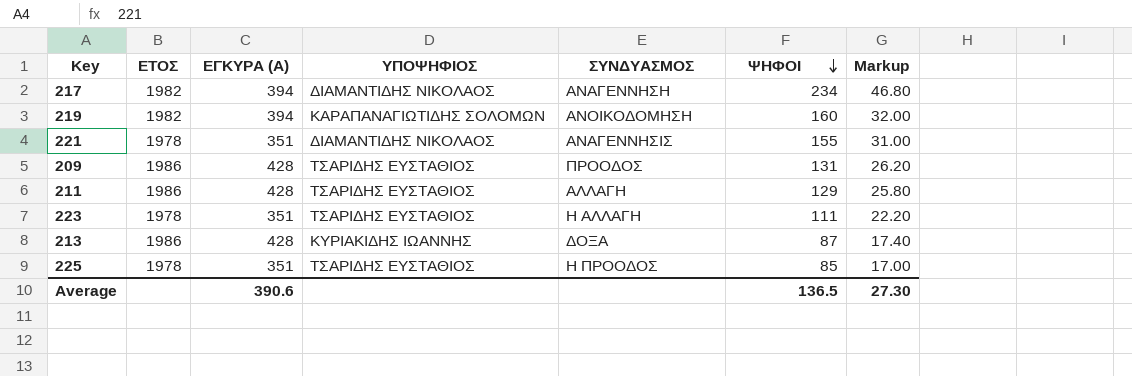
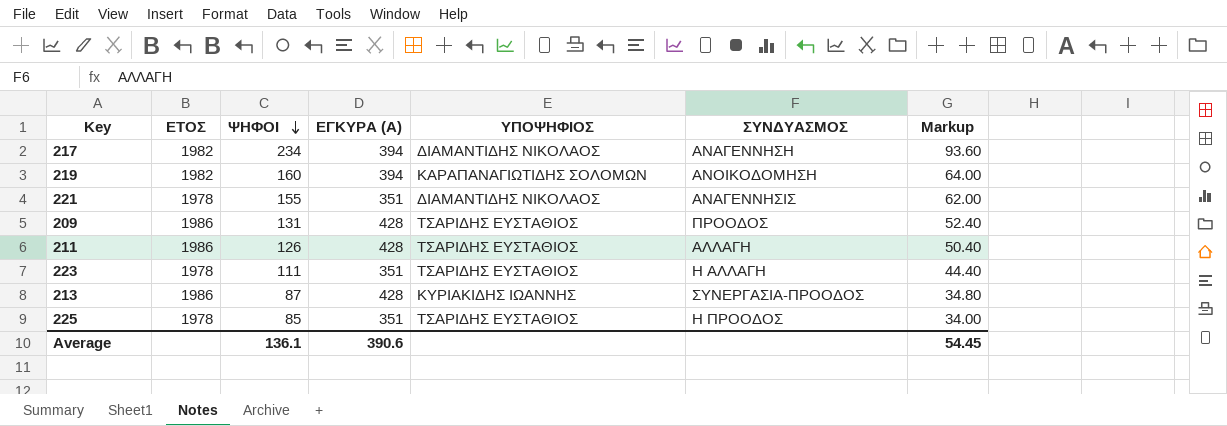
column ΨΗΦΟΙ | position: 6 -> 3
column Markup | formula: [ΨΗΦΟΙ] * 0.2 -> [ΨΗΦΟΙ] * 0.4
211 | ΨΗΦΟΙ: 129 -> 126
213 | ΣΥΝΔΥΑΣΜΟΣ: ΔΟΞΑ -> ΣΥΝΕΡΓΑΣΙΑ-ΠΡΟΟΔΟΣ
Average | ΨΗΦΟΙ: 136.5 -> 136.1
Average | Markup: 27.30 -> 54.45

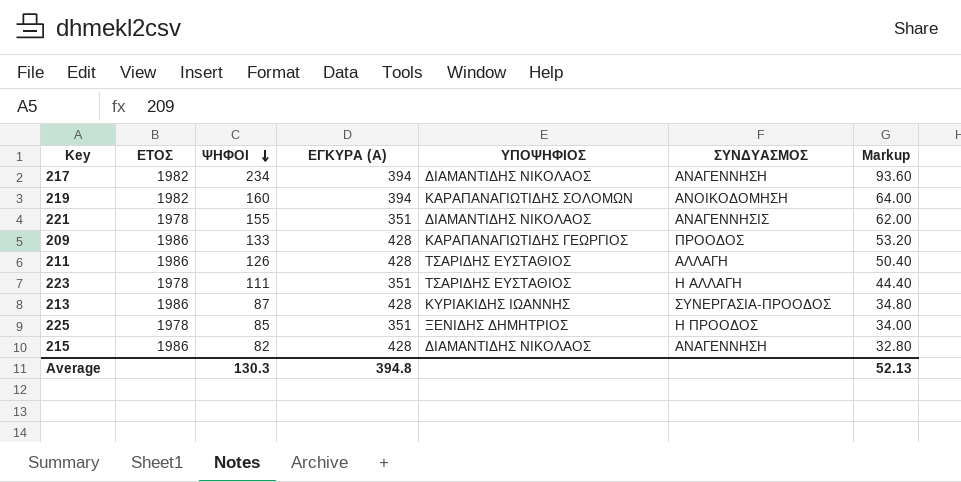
209 | ΨΗΦΟΙ: 131 -> 133
209 | ΥΠΟΨΗΦΙΟΣ: ΤΣΑΡΙΔΗΣ ΕΥΣΤΑΘΙΟΣ -> ΚΑΡΑΠΑΝΑΓΙΩΤΙΔΗΣ ΓΕΩΡΓΙΟΣ
209 | Markup: 52.40 -> 53.20
225 | ΥΠΟΨΗΦΙΟΣ: ΤΣΑΡΙΔΗΣ ΕΥΣΤΑΘΙΟΣ -> ΞΕΝΙΔΗΣ ΔΗΜΗΤΡΙΟΣ
row 215: none -> 1986 | 82 | 428 | ΔΙΑΜΑΝΤΙΔΗΣ ΝΙΚΟΛΑΟΣ | ΑΝΑΓΕΝΝΗΣΗ | 32.80
Average | ΨΗΦΟΙ: 136.1 -> 130.3
Average | ΕΓΚΥΡΑ (Α): 390.6 -> 394.8
Average | Markup: 54.45 -> 52.13

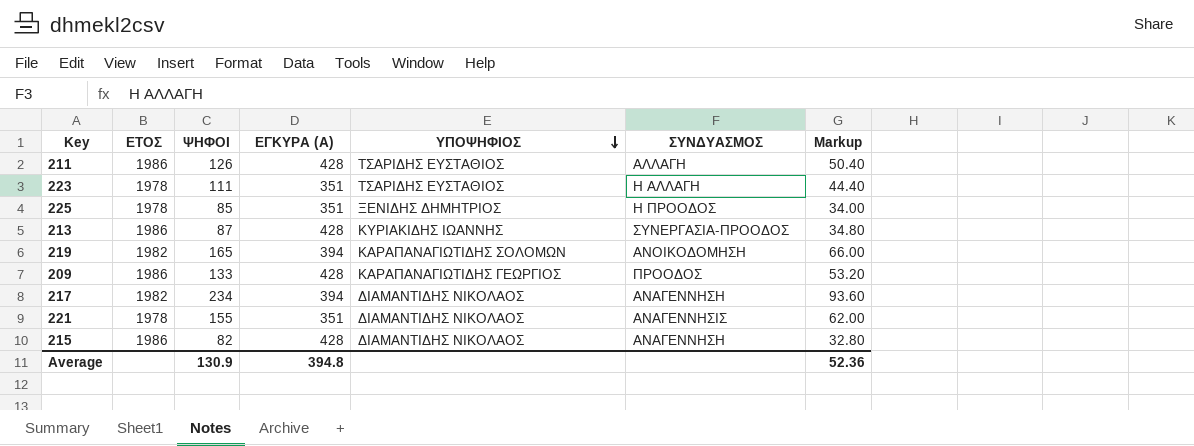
row order: ΨΗΦΟΙ descending -> ΥΠΟΨΗΦΙΟΣ descending
219 | ΨΗΦΟΙ: 160 -> 165
219 | Markup: 64.00 -> 66.00
Average | ΨΗΦΟΙ: 130.3 -> 130.9
Average | Markup: 52.13 -> 52.36

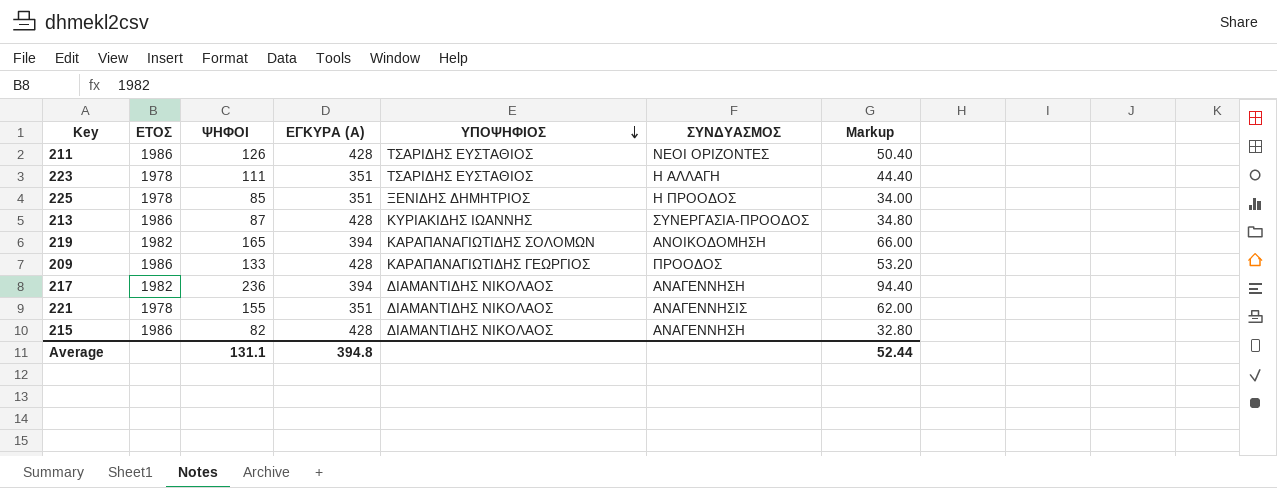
211 | ΣΥΝΔΥΑΣΜΟΣ: ΑΛΛΑΓΗ -> ΝΕΟΙ ΟΡΙΖΟΝΤΕΣ
217 | ΨΗΦΟΙ: 234 -> 236
217 | Markup: 93.60 -> 94.40
Average | ΨΗΦΟΙ: 130.9 -> 131.1
Average | Markup: 52.36 -> 52.44

